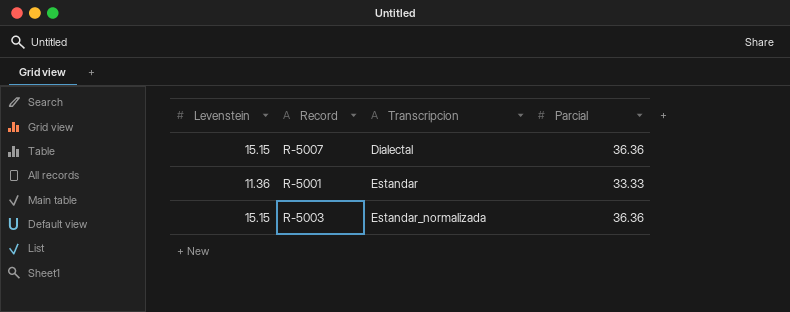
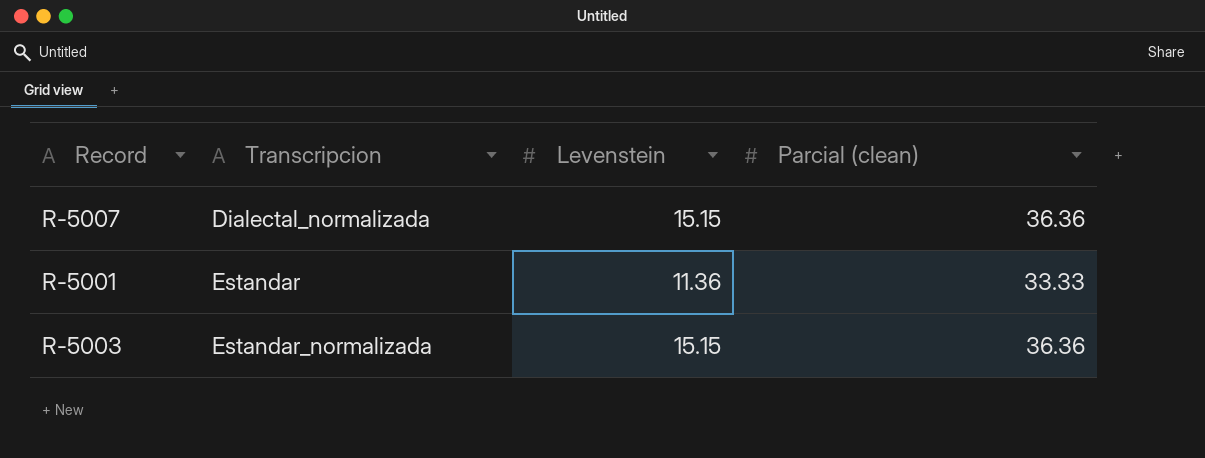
column Levenstein | position: 1 -> 3
column name: Parcial -> Parcial (clean)
R-5007 | Transcripcion: Dialectal -> Dialectal_normalizada

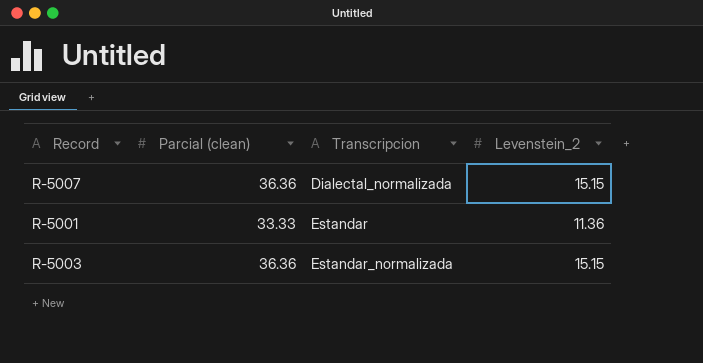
column Parcial (clean) | position: 4 -> 2
column name: Levenstein -> Levenstein_2

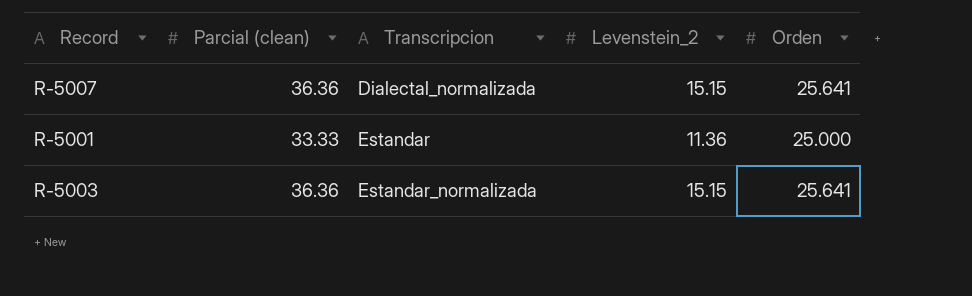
column Orden | position: none -> 5

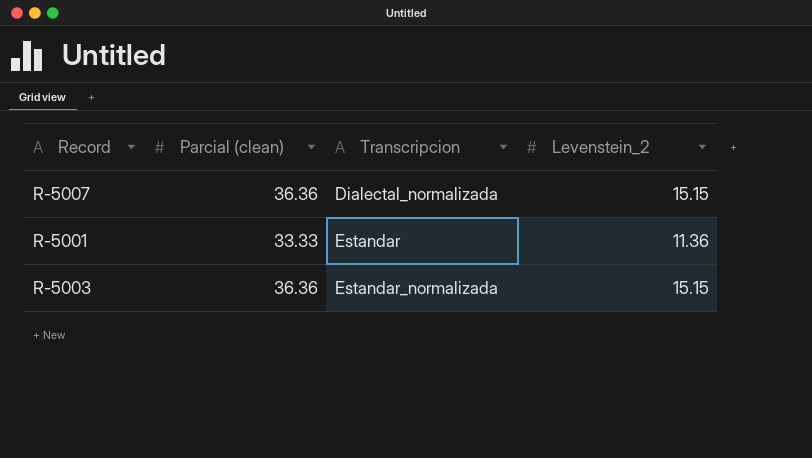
column Orden | position: 5 -> none

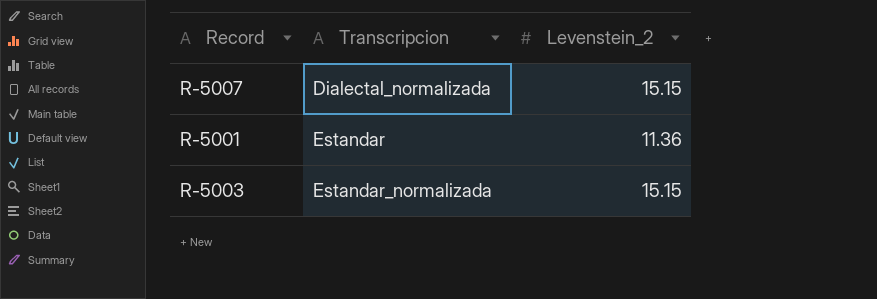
column Parcial (clean) | position: 2 -> none

